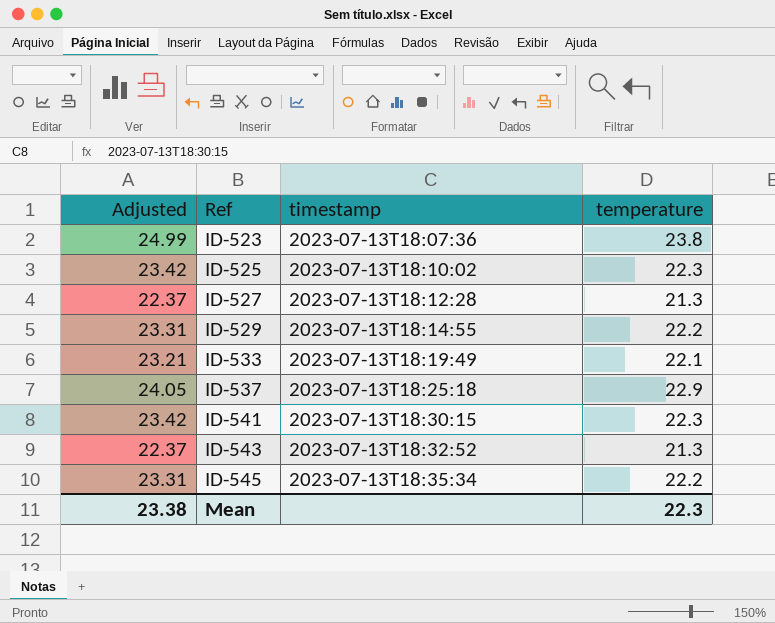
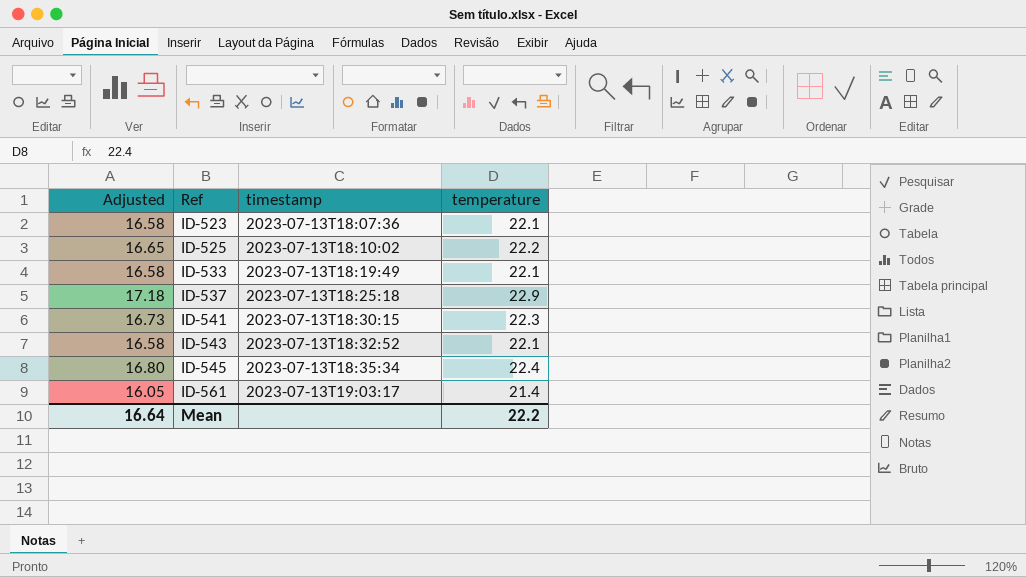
column Adjusted | formula: [temperature] * 1.05 -> [temperature] * 0.75
row ID-527: 22.37 | 2023-07-13T18:12:28 | 21.3 -> none
row ID-529: 23.31 | 2023-07-13T18:14:55 | 22.2 -> none
ID-523 | temperature: 23.8 -> 22.1
ID-525 | temperature: 22.3 -> 22.2
ID-543 | temperature: 21.3 -> 22.1
ID-545 | temperature: 22.2 -> 22.4
row ID-561: none -> 16.05 | 2023-07-13T19:03:17 | 21.4
Mean | Adjusted: 23.38 -> 16.64
Mean | temperature: 22.3 -> 22.2

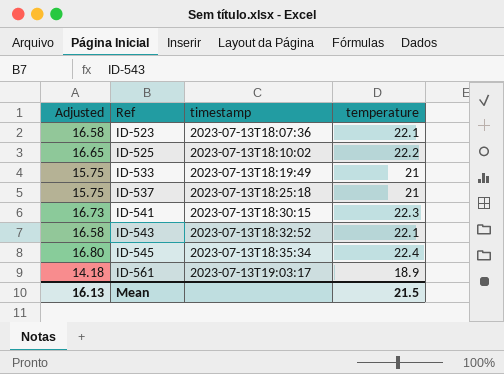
ID-533 | Adjusted: 16.58 -> 15.75
ID-533 | temperature: 22.1 -> 21
ID-537 | Adjusted: 17.18 -> 15.75
ID-537 | temperature: 22.9 -> 21
ID-561 | Adjusted: 16.05 -> 14.18
ID-561 | temperature: 21.4 -> 18.9
Mean | Adjusted: 16.64 -> 16.13
Mean | temperature: 22.2 -> 21.5

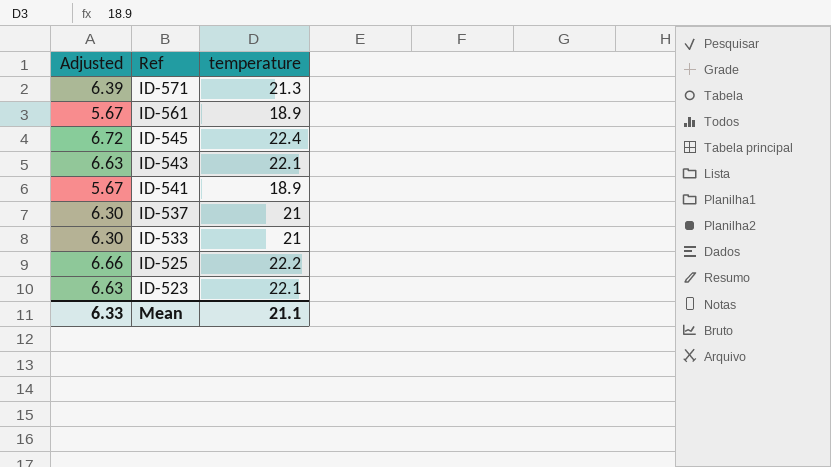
row order: Ref ascending -> Ref descending
column timestamp | position: 3 -> none
column Adjusted | formula: [temperature] * 0.75 -> [temperature] * 0.3
row ID-571: none -> 6.39 | 21.3
ID-541 | temperature: 22.3 -> 18.9
Mean | Adjusted: 16.13 -> 6.33
Mean | temperature: 21.5 -> 21.1

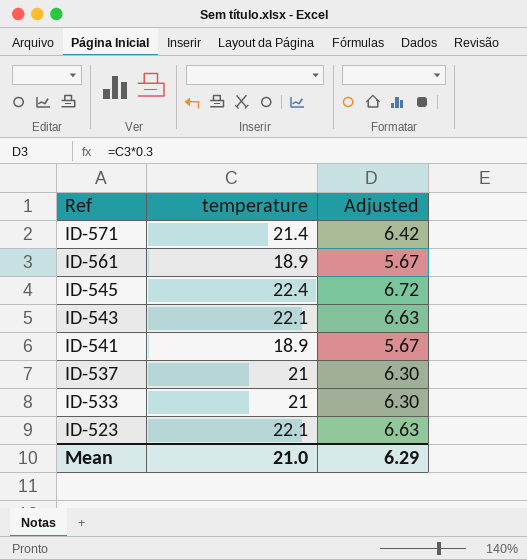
column Adjusted | position: 1 -> 3
row ID-525: 6.66 | 22.2 -> none
ID-571 | temperature: 21.3 -> 21.4
ID-571 | Adjusted: 6.39 -> 6.42
Mean | temperature: 21.1 -> 21.0
Mean | Adjusted: 6.33 -> 6.29

